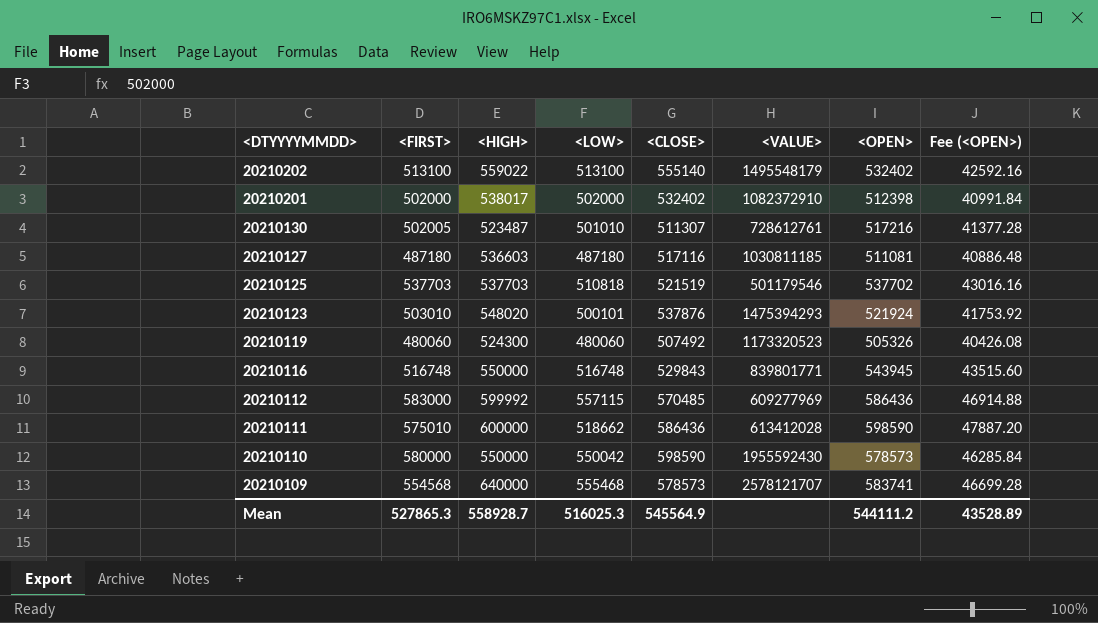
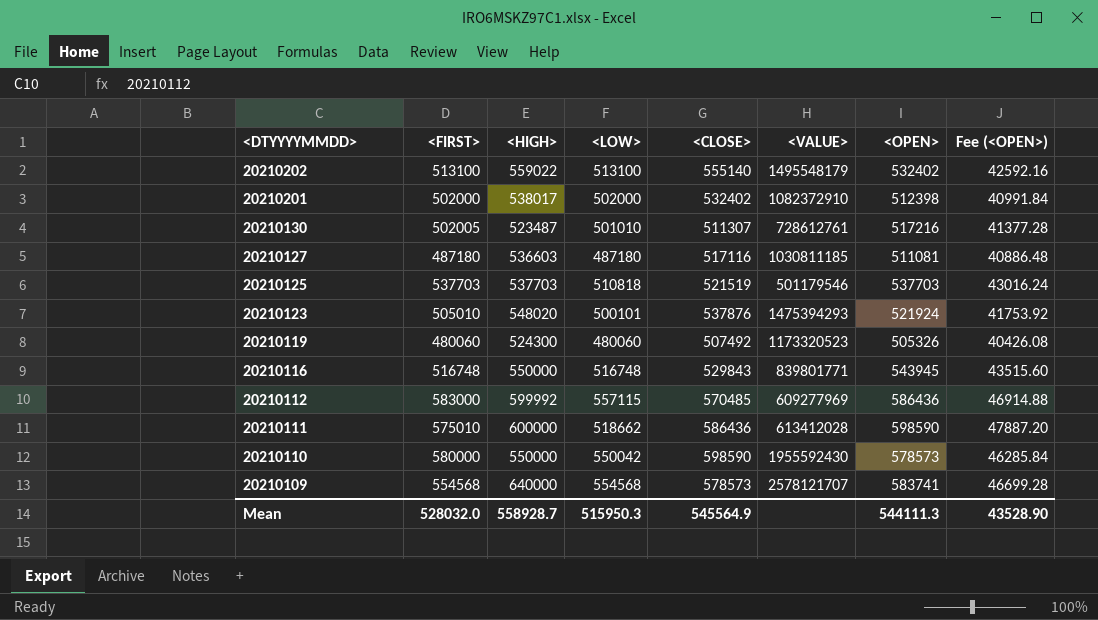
20210125 | <OPEN>: 537702 -> 537703
20210125 | Fee (<OPEN>): 43016.16 -> 43016.24
20210123 | <FIRST>: 503010 -> 505010
20210109 | <LOW>: 555468 -> 554568
Mean | <FIRST>: 527865.3 -> 528032.0
Mean | <LOW>: 516025.3 -> 515950.3
Mean | <OPEN>: 544111.2 -> 544111.3
Mean | Fee (<OPEN>): 43528.89 -> 43528.90

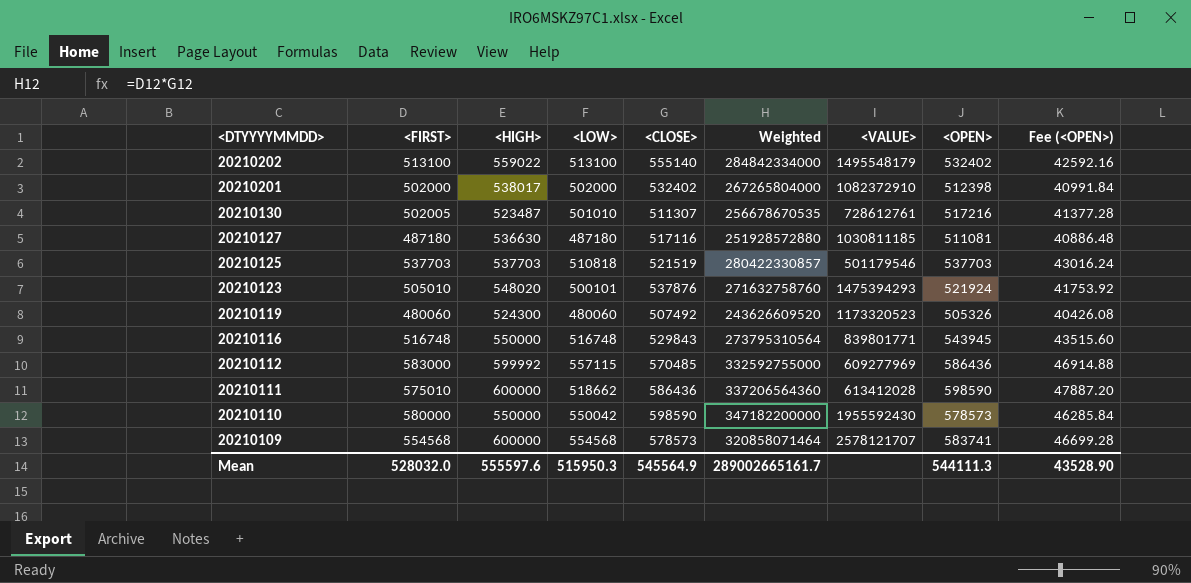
column Weighted | formula: none -> [<FIRST>] * [<CLOSE>]
20210127 | <HIGH>: 536603 -> 536630
20210109 | <HIGH>: 640000 -> 600000
Mean | <HIGH>: 558928.7 -> 555597.6

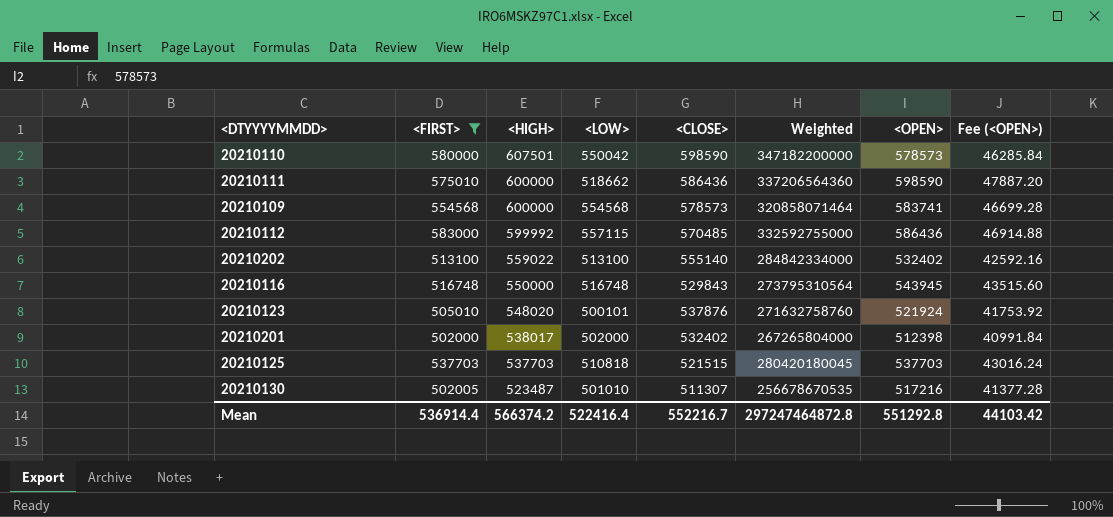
filter: none -> <FIRST> >= 502000
row order: <DTYYYYMMDD> descending -> <HIGH> descending
column <VALUE> | position: 7 -> none
20210110 | <HIGH>: 550000 -> 607501
20210125 | <CLOSE>: 521519 -> 521515
20210125 | Weighted: 280422330857 -> 280420180045
Mean | <FIRST>: 528032.0 -> 536914.4
Mean | <HIGH>: 555597.6 -> 566374.2
Mean | <LOW>: 515950.3 -> 522416.4
Mean | <CLOSE>: 545564.9 -> 552216.7
Mean | Weighted: 289002665161.7 -> 297247464872.8
Mean | <OPEN>: 544111.3 -> 551292.8
Mean | Fee (<OPEN>): 43528.90 -> 44103.42

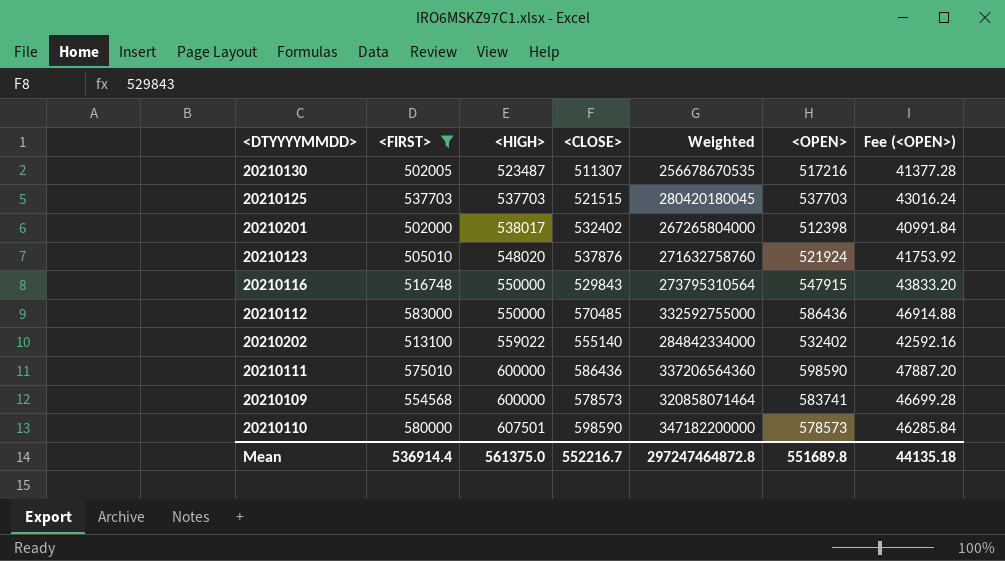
row order: <HIGH> descending -> <HIGH> ascending
column <LOW> | position: 4 -> none
20210116 | <OPEN>: 543945 -> 547915
20210116 | Fee (<OPEN>): 43515.60 -> 43833.20
20210112 | <HIGH>: 599992 -> 550000
Mean | <HIGH>: 566374.2 -> 561375.0
Mean | <OPEN>: 551292.8 -> 551689.8
Mean | Fee (<OPEN>): 44103.42 -> 44135.18

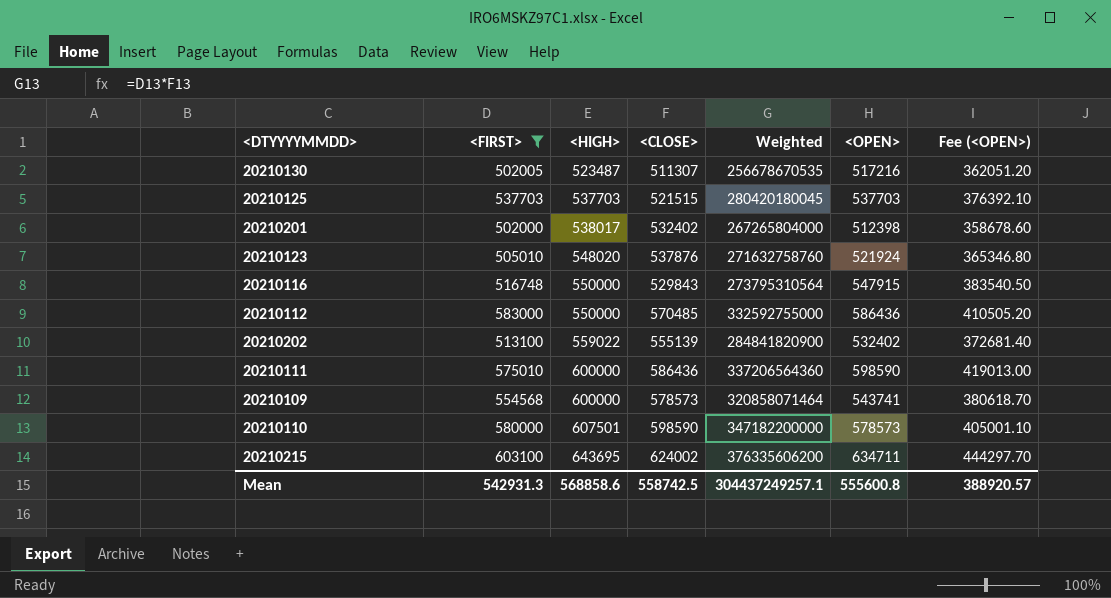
column Fee (<OPEN>) | formula: [<OPEN>] * 0.08 -> [<OPEN>] * 0.7
20210202 | <CLOSE>: 555140 -> 555139
20210202 | Weighted: 284842334000 -> 284841820900
20210109 | <OPEN>: 583741 -> 543741
row 20210215: none -> 603100 | 643695 | 624002 | 376335606200 | 634711 | 444297.70
Mean | <FIRST>: 536914.4 -> 542931.3
Mean | <HIGH>: 561375.0 -> 568858.6
Mean | <CLOSE>: 552216.7 -> 558742.5
Mean | Weighted: 297247464872.8 -> 304437249257.1
Mean | <OPEN>: 551689.8 -> 555600.8
Mean | Fee (<OPEN>): 44135.18 -> 388920.57

